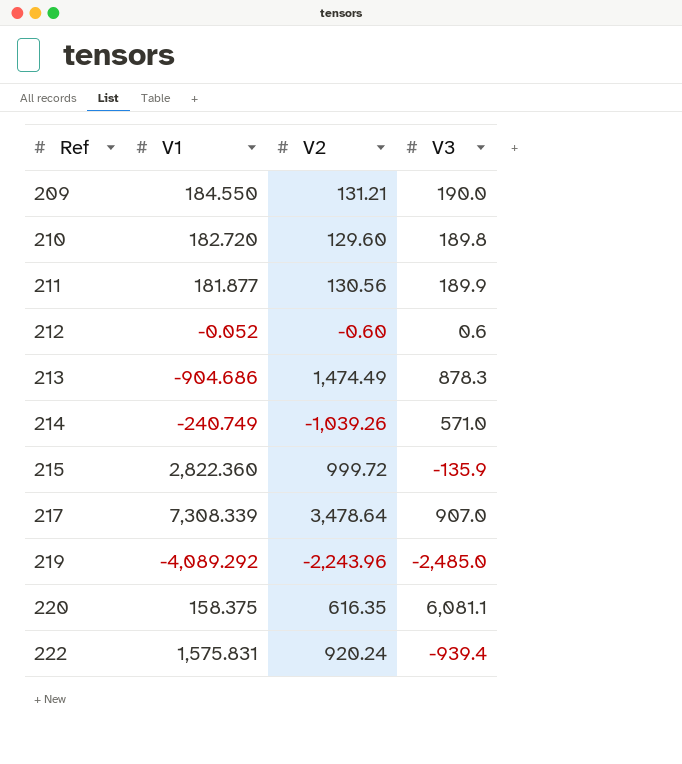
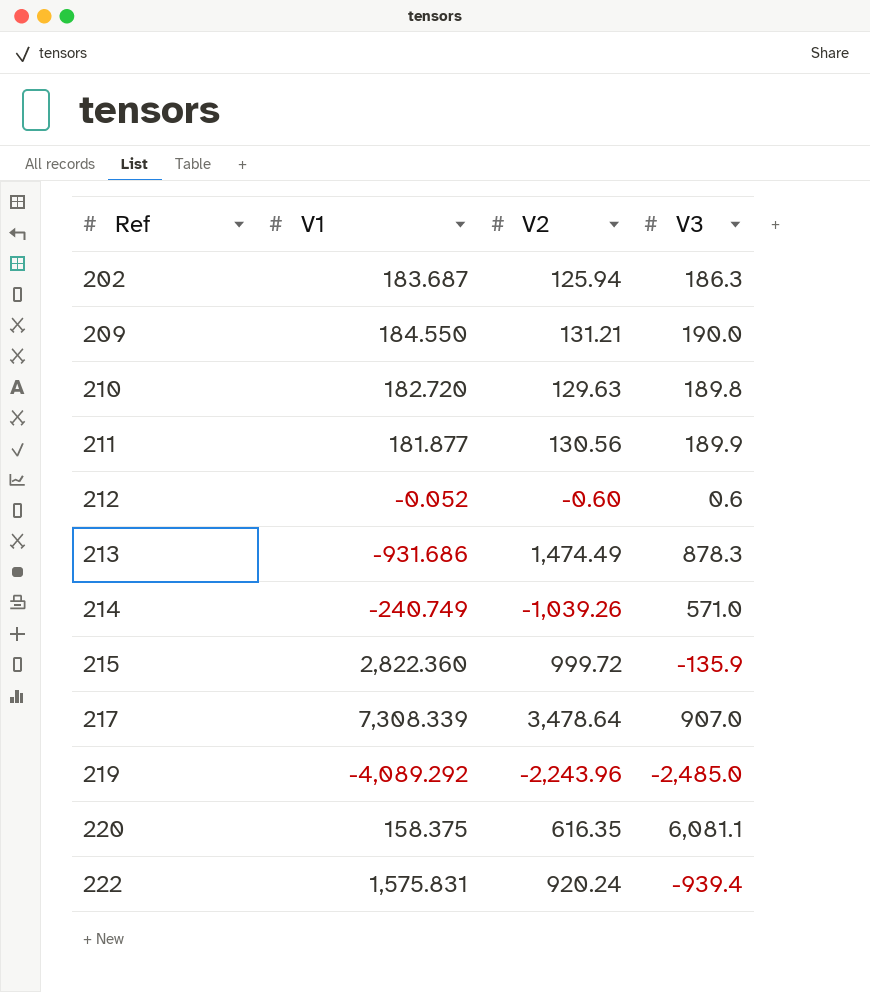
row 202: none -> 183.687 | 125.94 | 186.3
210 | V2: 129.60 -> 129.63
213 | V1: -904.686 -> -931.686

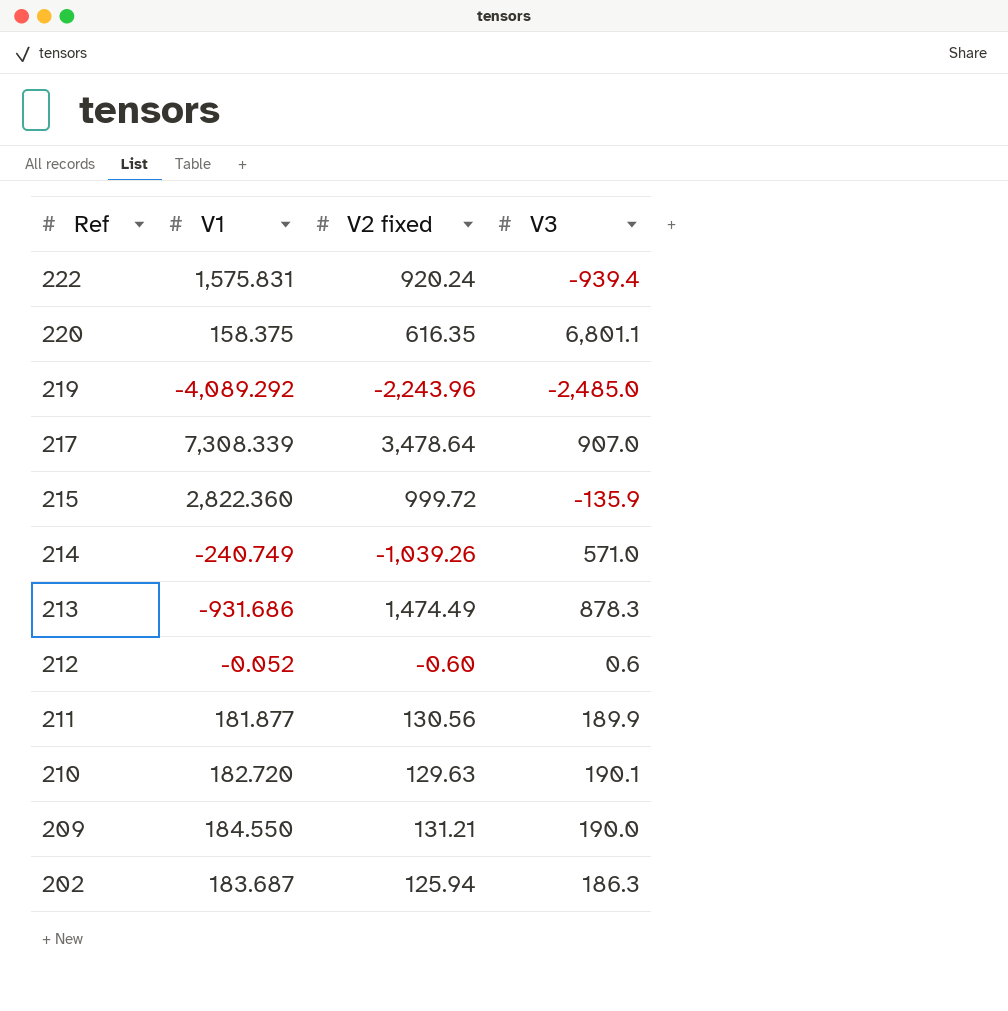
row order: Ref ascending -> Ref descending
column name: V2 -> V2 fixed
220 | V3: 6,081.1 -> 6,801.1
210 | V3: 189.8 -> 190.1

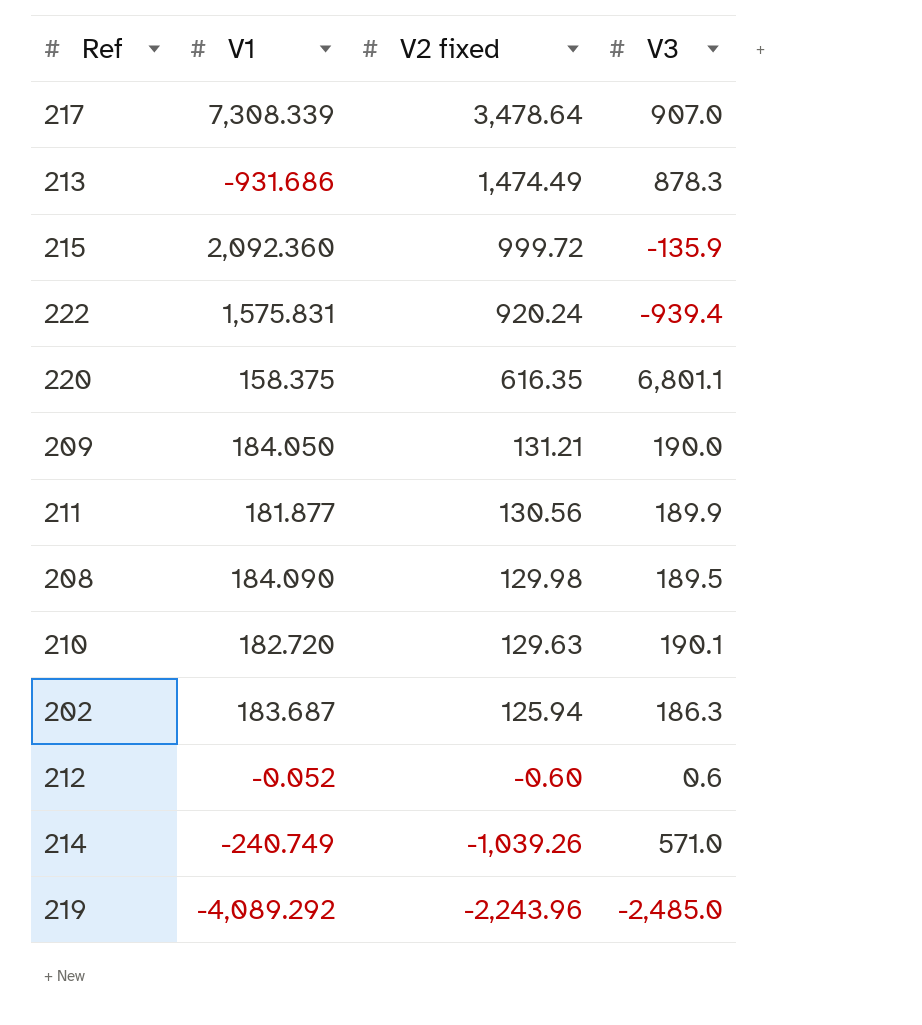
row order: Ref descending -> V2 fixed descending
215 | V1: 2,822.360 -> 2,092.360
209 | V1: 184.550 -> 184.050
row 208: none -> 184.090 | 129.98 | 189.5

